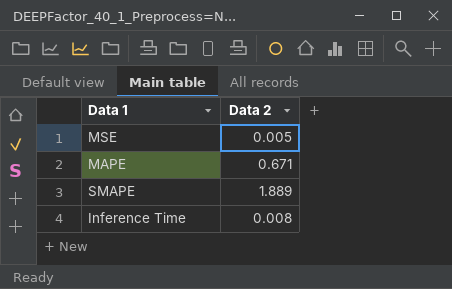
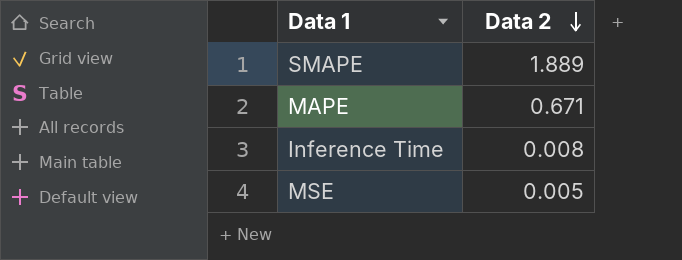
row order: none -> Data 2 descending

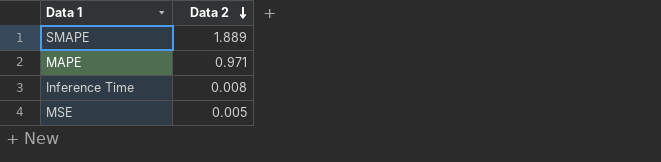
MAPE | Data 2: 0.671 -> 0.971

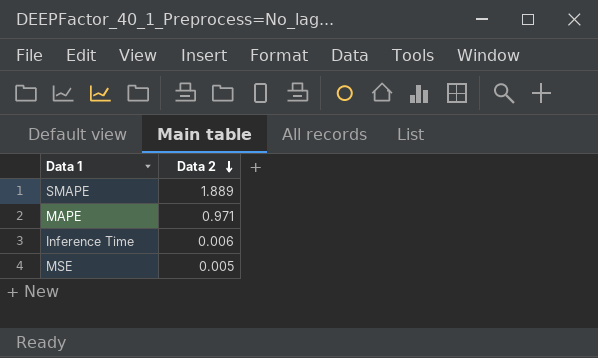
Inference Time | Data 2: 0.008 -> 0.006

